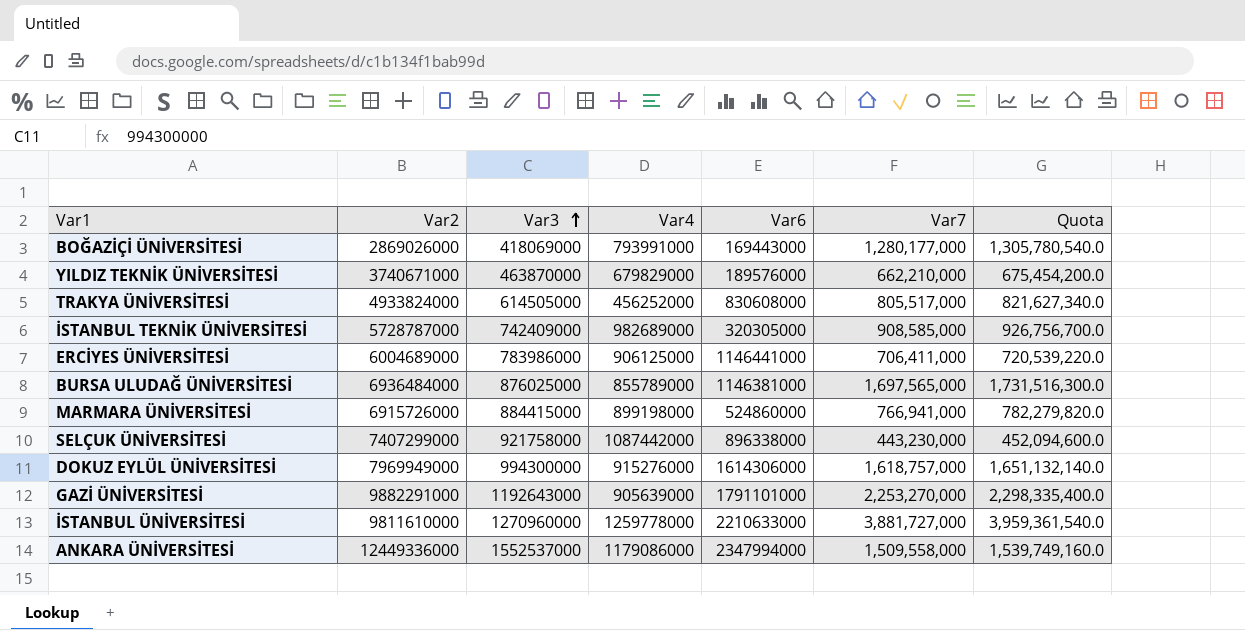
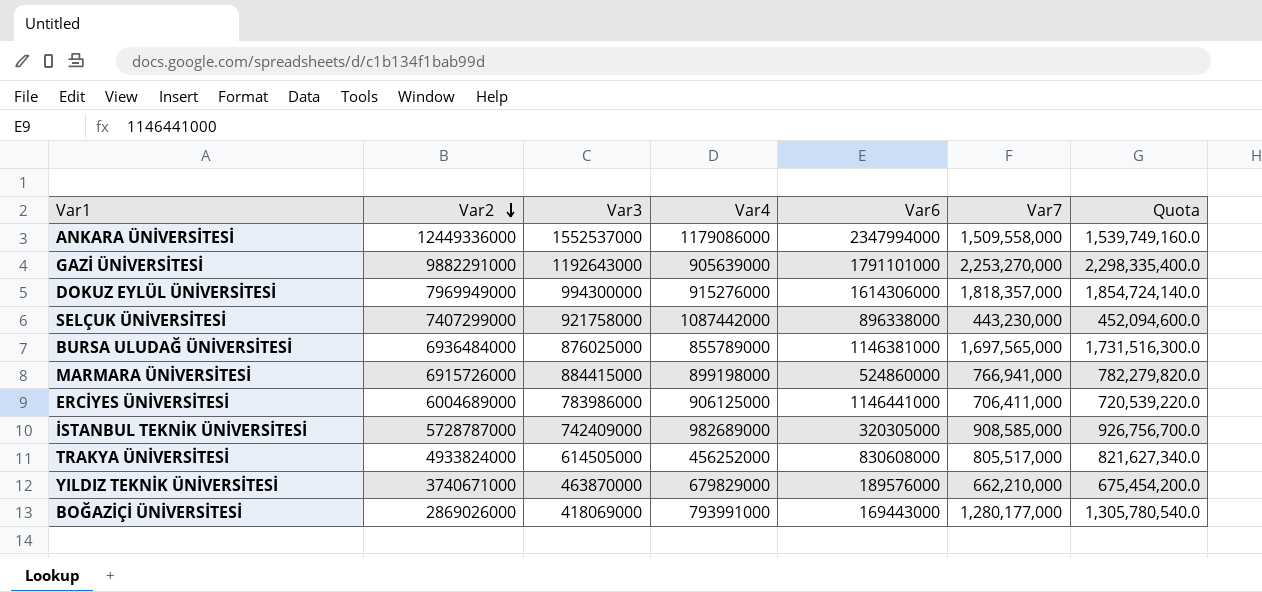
row order: Var3 ascending -> Var2 descending
row İSTANBUL ÜNİVERSİTESİ: 9811610000 | 1270960000 | 1259778000 | 2210633000 | 3,881,727,000 | 3,959,361,540.0 -> none
DOKUZ EYLÜL ÜNİVERSİTESİ | Var7: 1,618,757,000 -> 1,818,357,000
DOKUZ EYLÜL ÜNİVERSİTESİ | Quota: 1,651,132,140.0 -> 1,854,724,140.0

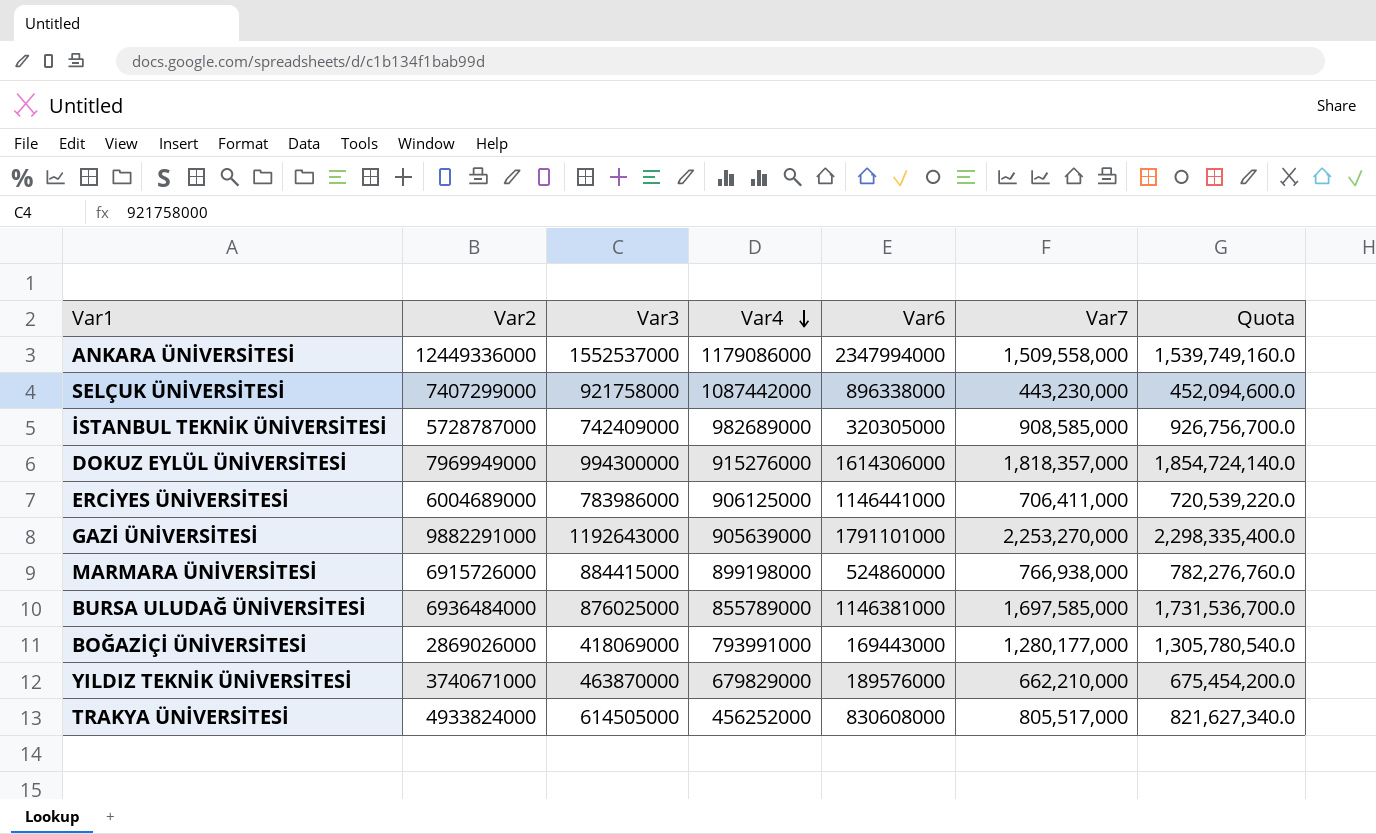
row order: Var2 descending -> Var4 descending
MARMARA ÜNİVERSİTESİ | Var7: 766,941,000 -> 766,938,000
MARMARA ÜNİVERSİTESİ | Quota: 782,279,820.0 -> 782,276,760.0
BURSA ULUDAĞ ÜNİVERSİTESİ | Var7: 1,697,565,000 -> 1,697,585,000
BURSA ULUDAĞ ÜNİVERSİTESİ | Quota: 1,731,516,300.0 -> 1,731,536,700.0

